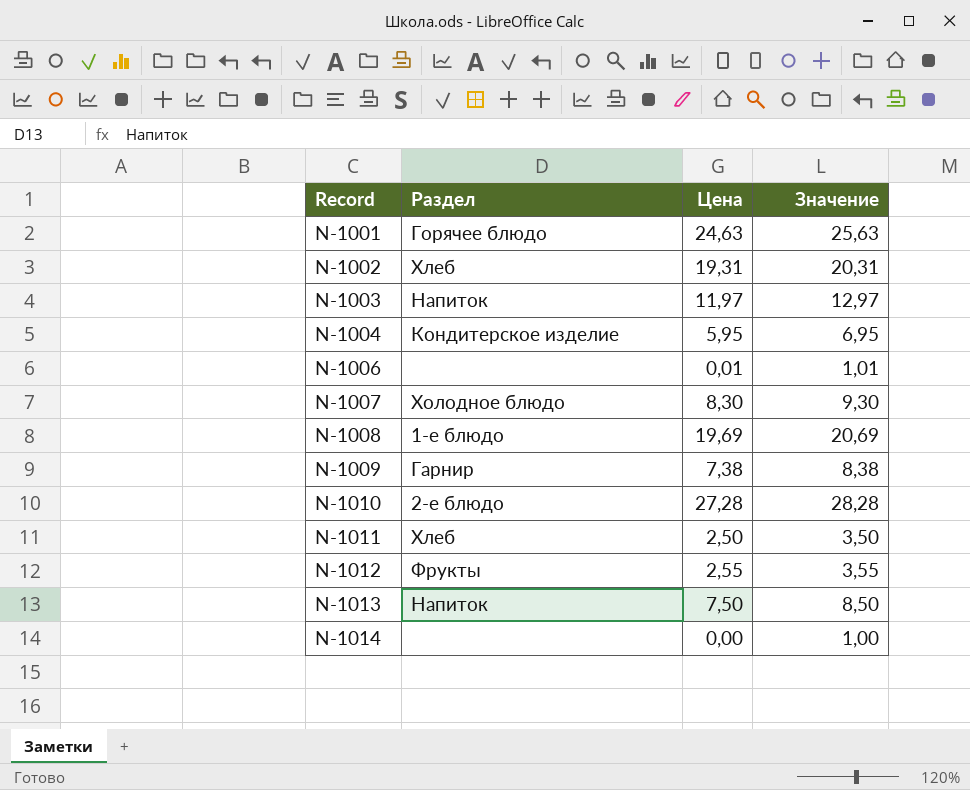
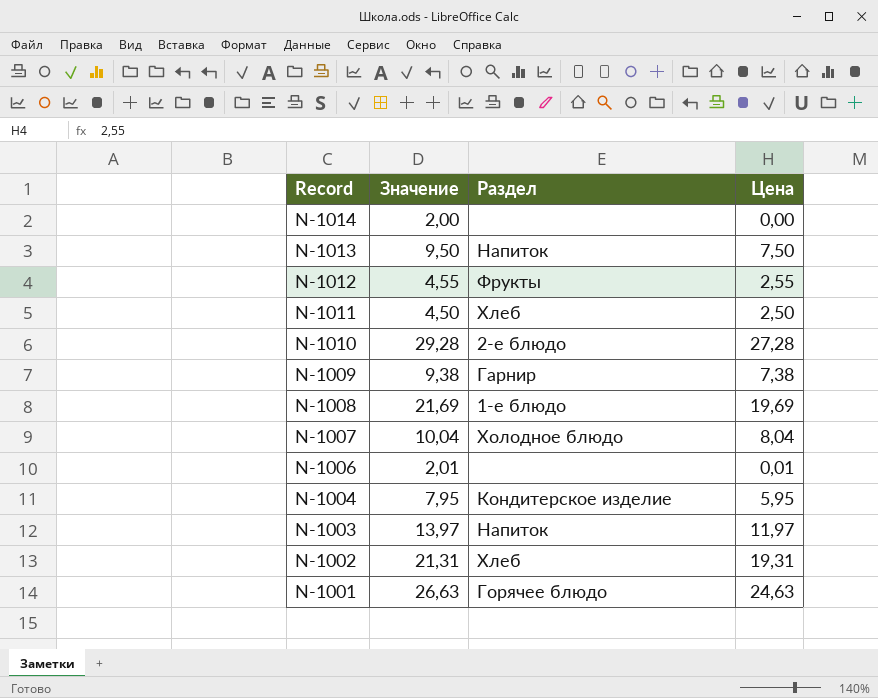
row order: Record ascending -> Record descending
column Значение | formula: [Цена] + 1 -> [Цена] + 2
column Значение | position: 4 -> 2
N-1007 | Цена: 8,30 -> 8,04

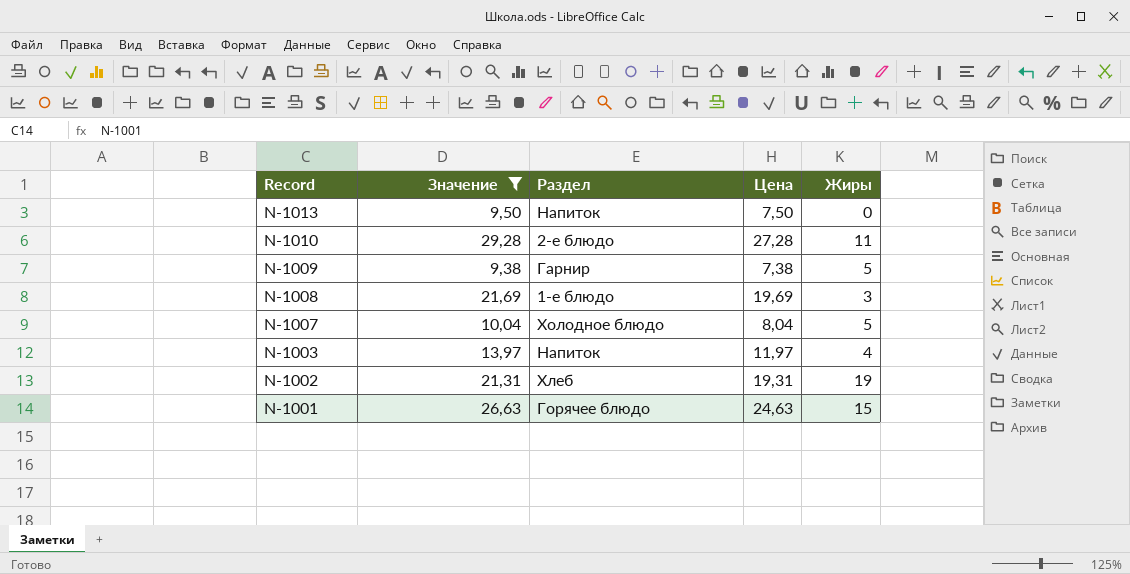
filter: none -> Значение >= 9,38
column Жиры | position: none -> 5

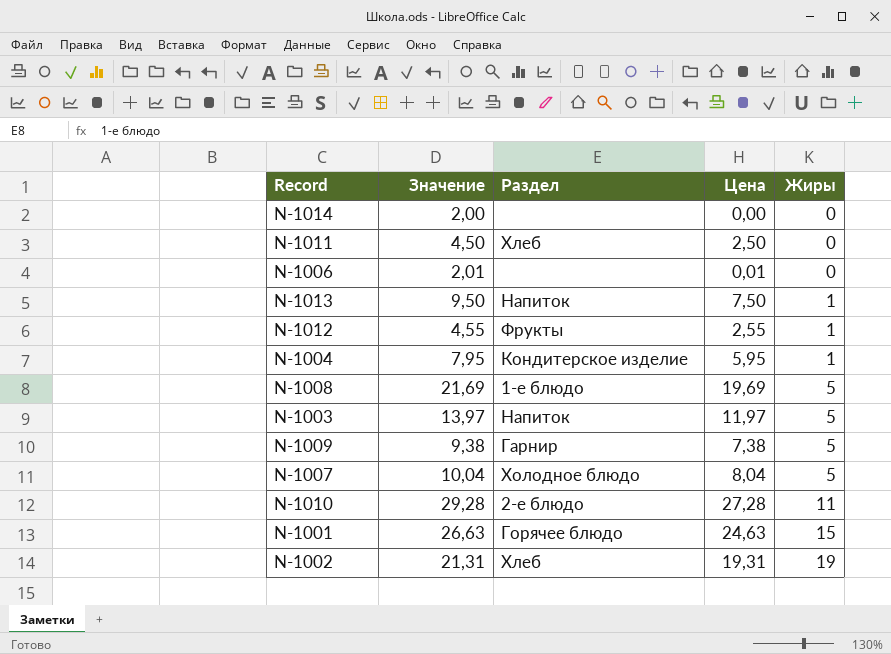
filter: Значение >= 9,38 -> none
row order: Record descending -> Жиры ascending
N-1013 | Жиры: 0 -> 1
N-1008 | Жиры: 3 -> 5
N-1003 | Жиры: 4 -> 5

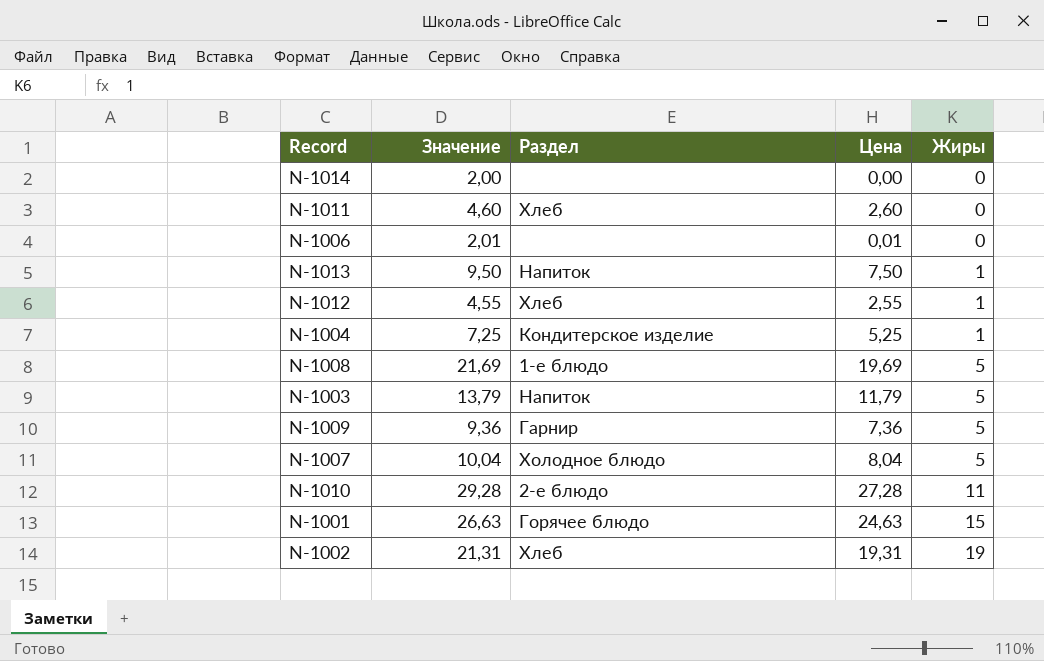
N-1011 | Значение: 4,50 -> 4,60
N-1011 | Цена: 2,50 -> 2,60
N-1012 | Раздел: Фрукты -> Хлеб
N-1004 | Значение: 7,95 -> 7,25
N-1004 | Цена: 5,95 -> 5,25
N-1003 | Значение: 13,97 -> 13,79
N-1003 | Цена: 11,97 -> 11,79
N-1009 | Значение: 9,38 -> 9,36
N-1009 | Цена: 7,38 -> 7,36

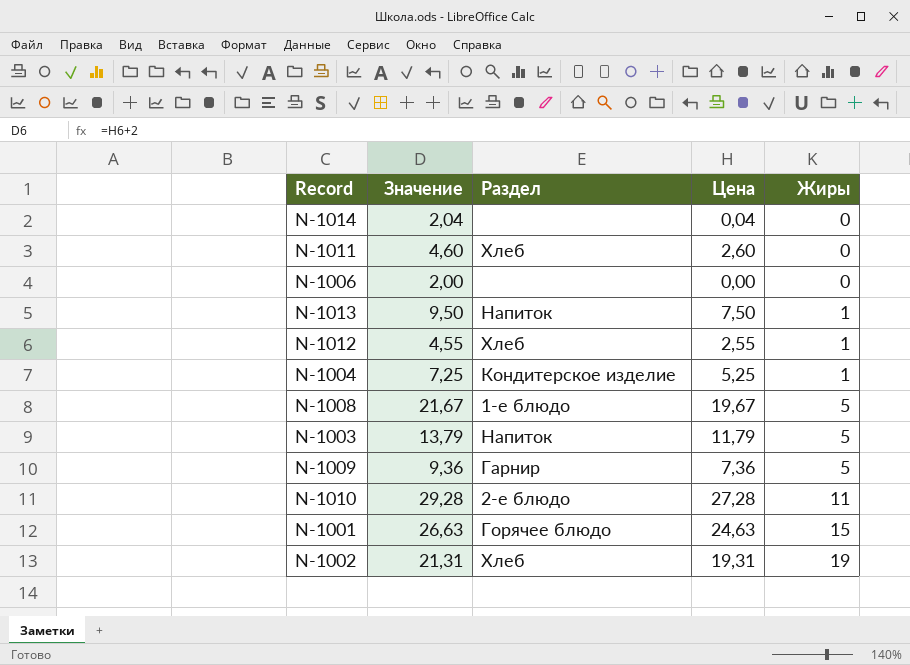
row N-1007: 10,04 | Холодное блюдо | 8,04 | 5 -> none
N-1014 | Значение: 2,00 -> 2,04
N-1014 | Цена: 0,00 -> 0,04
N-1006 | Значение: 2,01 -> 2,00
N-1006 | Цена: 0,01 -> 0,00
N-1008 | Значение: 21,69 -> 21,67
N-1008 | Цена: 19,69 -> 19,67

